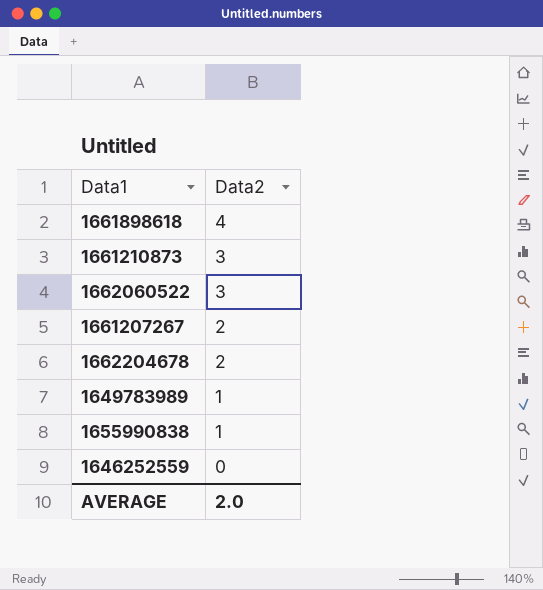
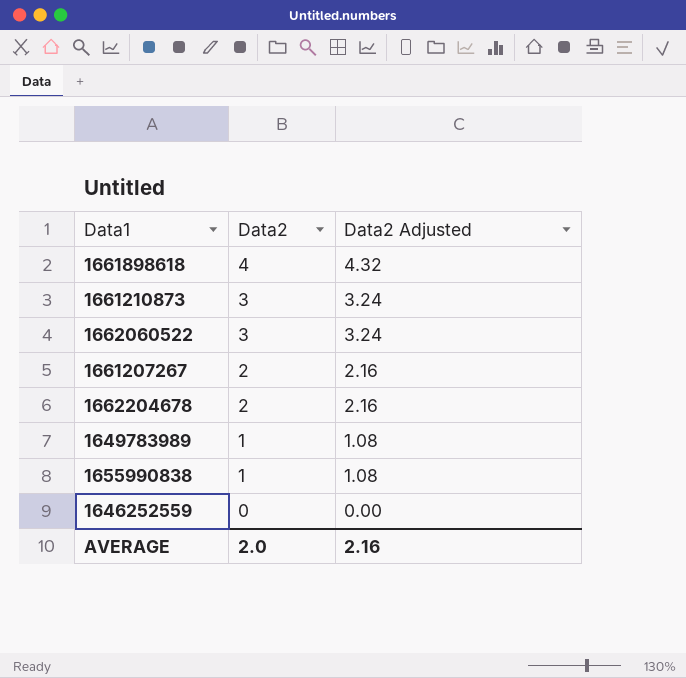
column Data2 Adjusted | formula: none -> [Data2] * 1.08

